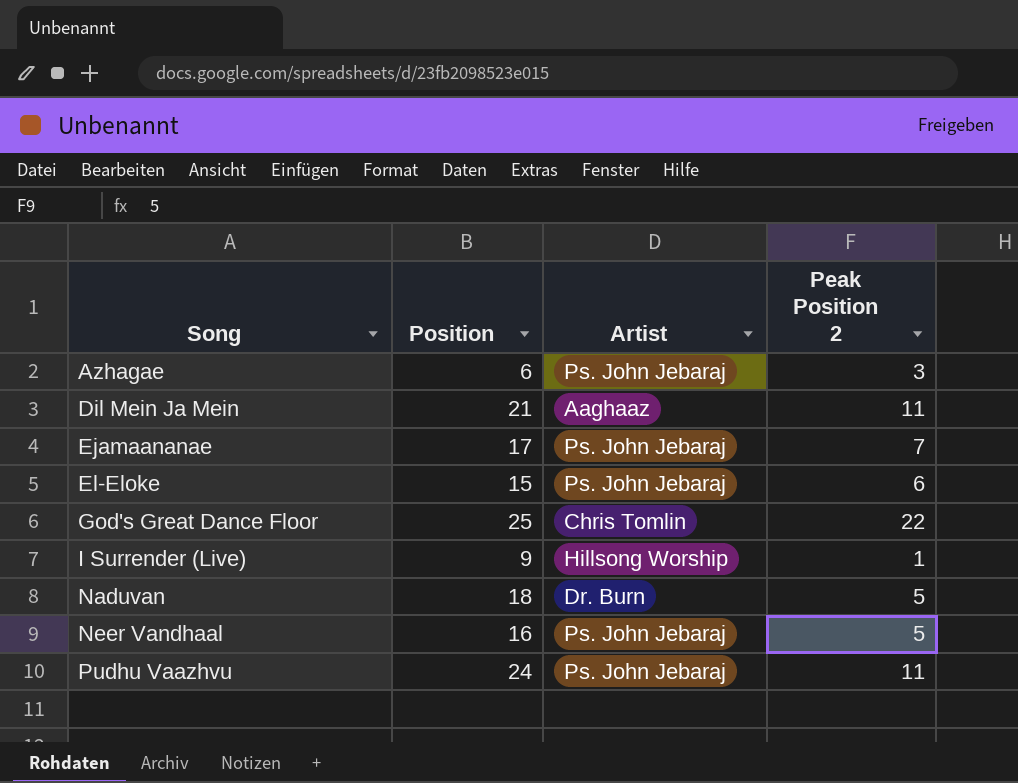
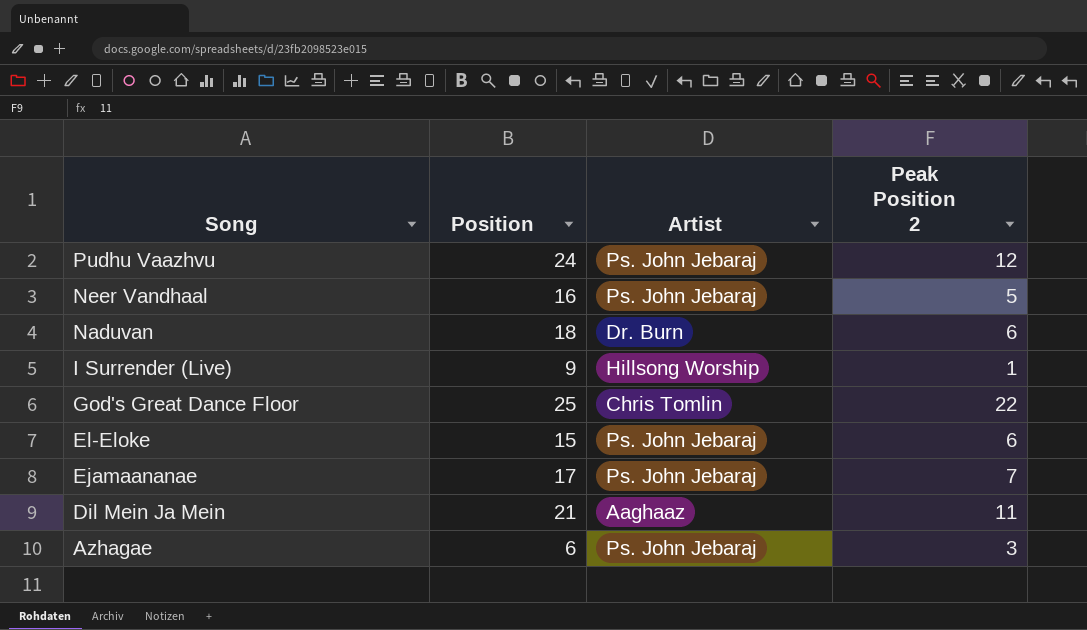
row order: Song ascending -> Song descending
Pudhu Vaazhvu | Peak Position 2: 11 -> 12
Naduvan | Peak Position 2: 5 -> 6

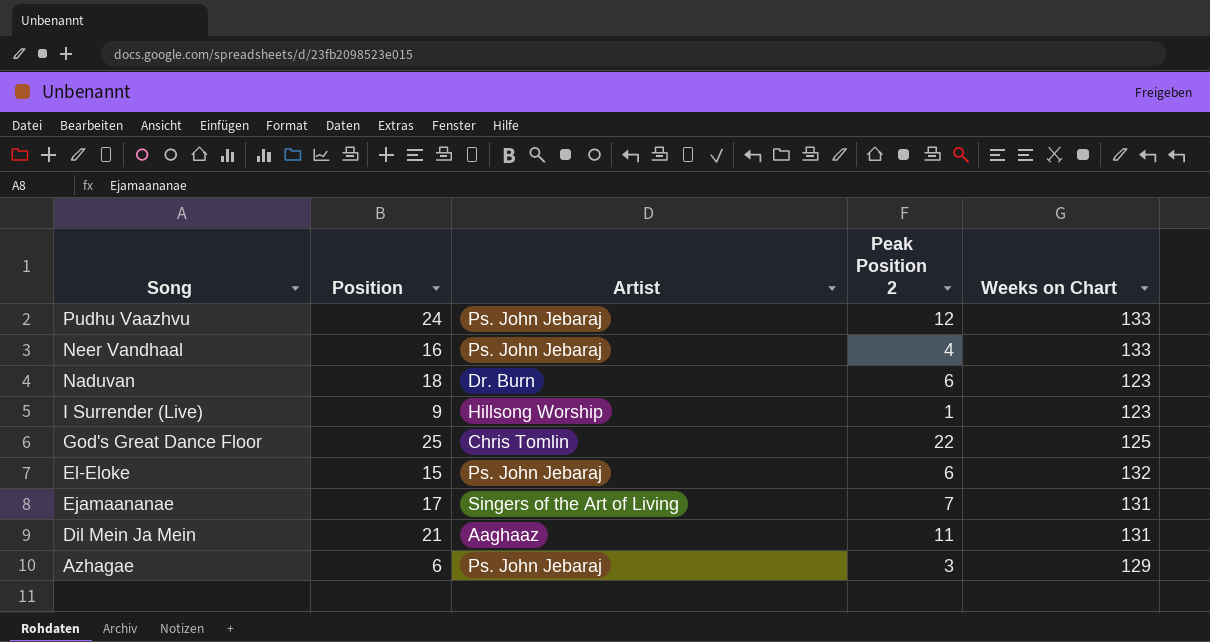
column Weeks on Chart | position: none -> 5
Neer Vandhaal | Peak Position 2: 5 -> 4
Ejamaananae | Artist: Ps. John Jebaraj -> Singers of the Art of Living

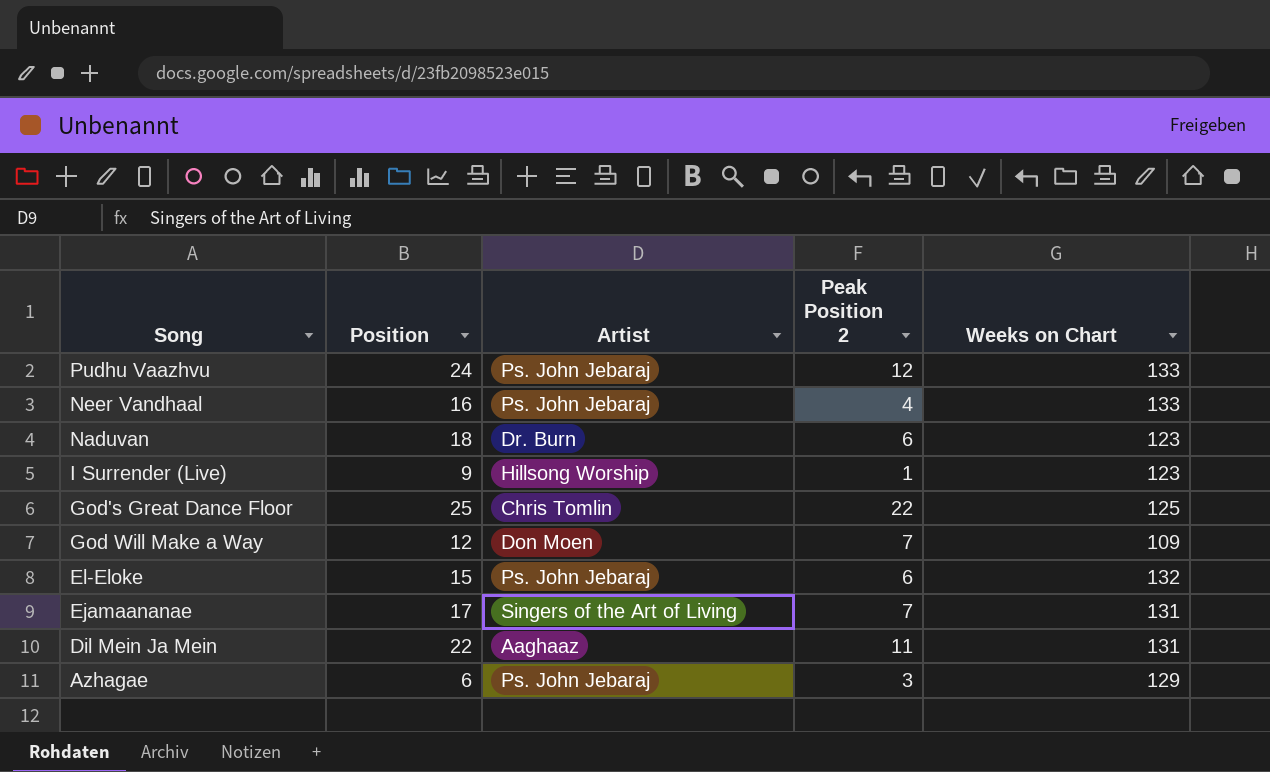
row God Will Make a Way: none -> 12 | Don Moen | 7 | 109
Dil Mein Ja Mein | Position: 21 -> 22

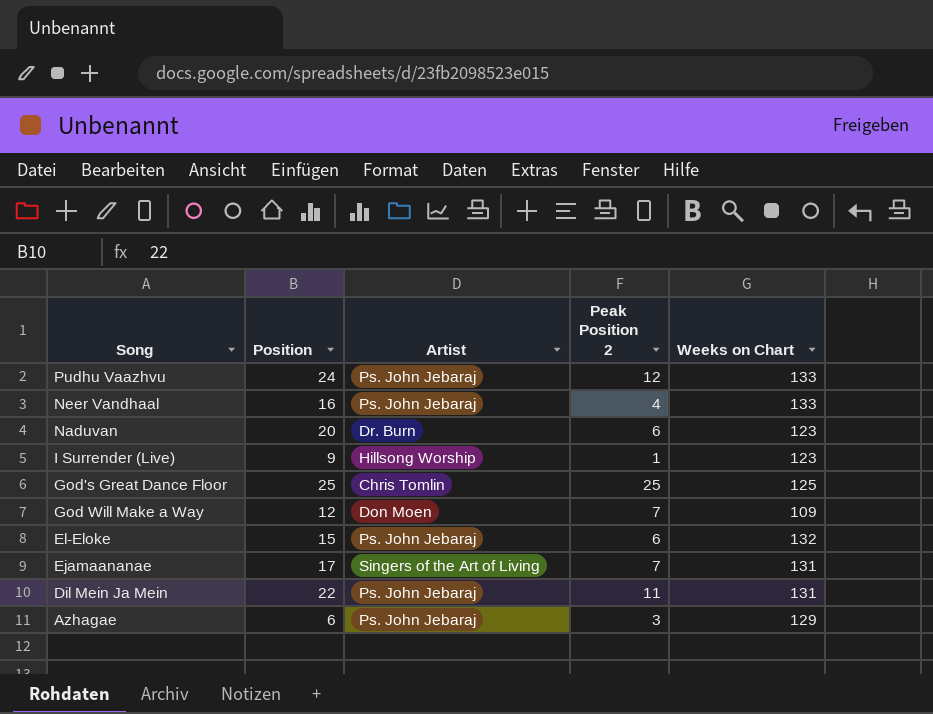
Naduvan | Position: 18 -> 20
God's Great Dance Floor | Peak Position 2: 22 -> 25
Dil Mein Ja Mein | Artist: Aaghaaz -> Ps. John Jebaraj

